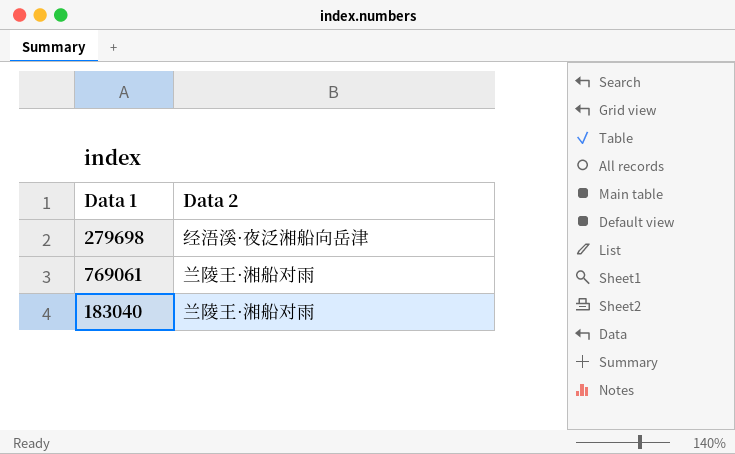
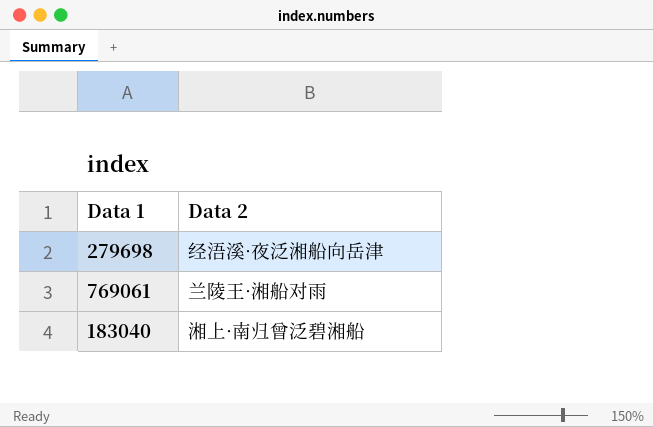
183040 | Data 2: 兰陵王·湘船对雨 -> 湘上·南归曾泛碧湘船

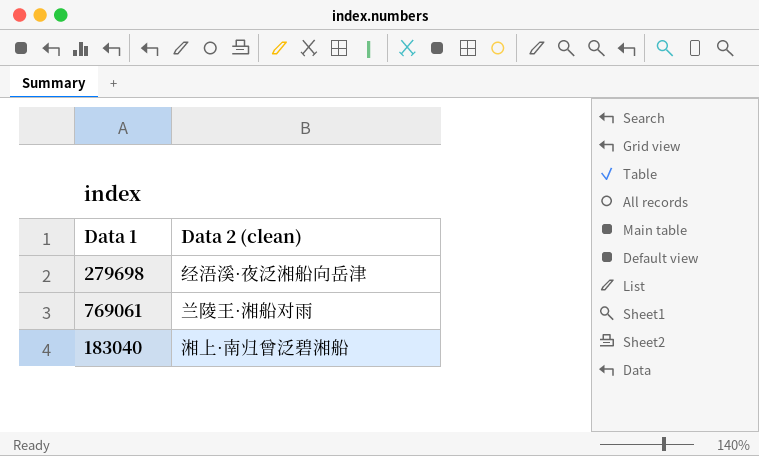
column name: Data 2 -> Data 2 (clean)

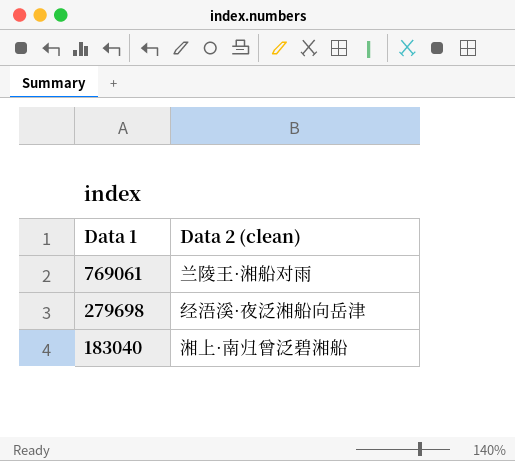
row order: none -> Data 1 descending

